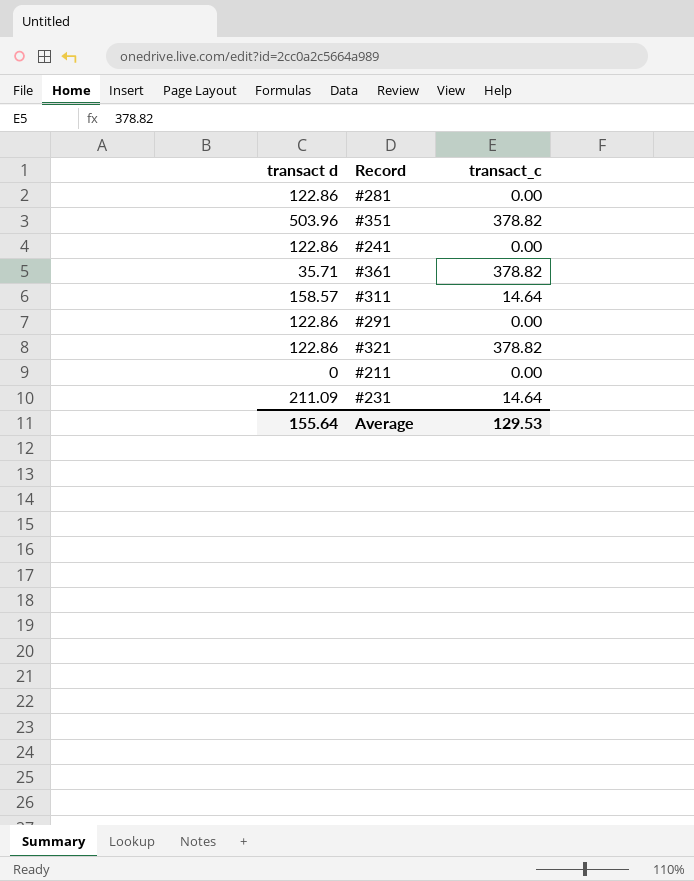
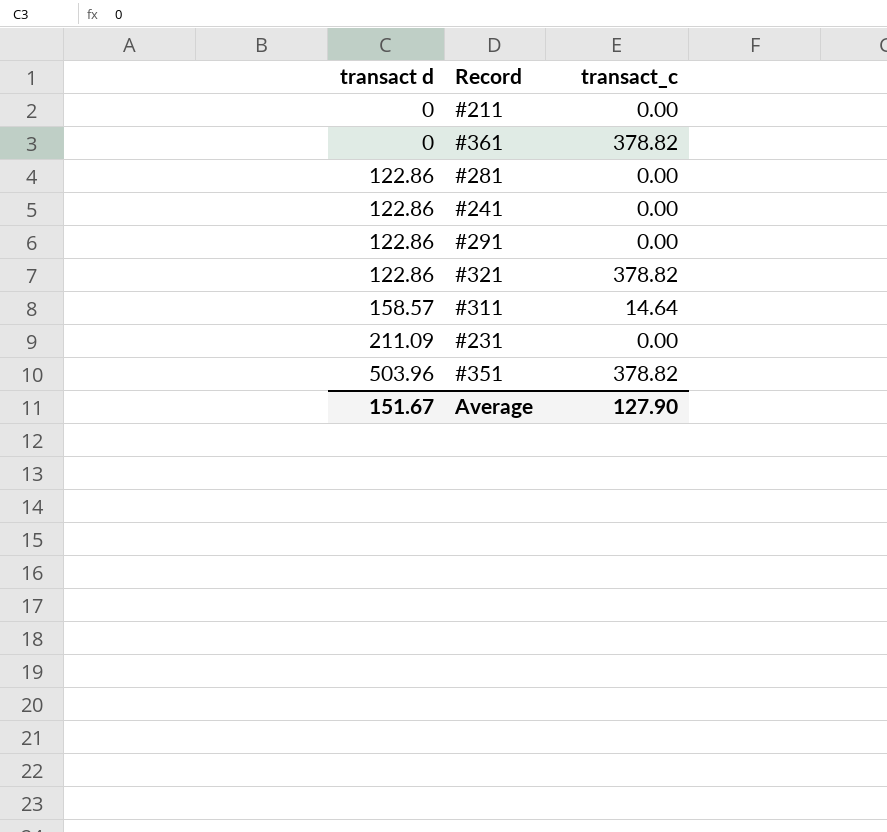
row order: none -> transact d ascending
#361 | transact d: 35.71 -> 0
#231 | transact_c: 14.64 -> 0.00
Average | transact d: 155.64 -> 151.67
Average | transact_c: 129.53 -> 127.90

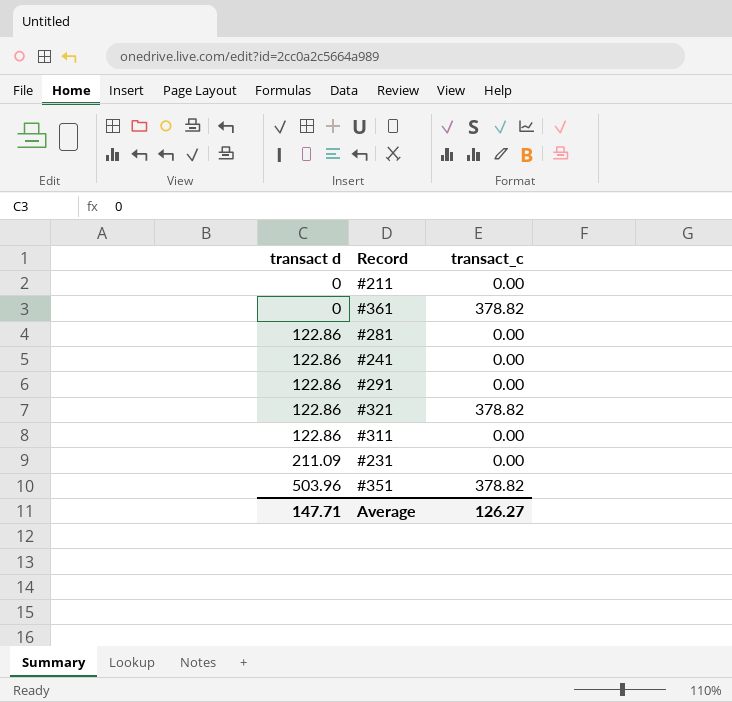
#311 | transact d: 158.57 -> 122.86
#311 | transact_c: 14.64 -> 0.00
Average | transact d: 151.67 -> 147.71
Average | transact_c: 127.90 -> 126.27

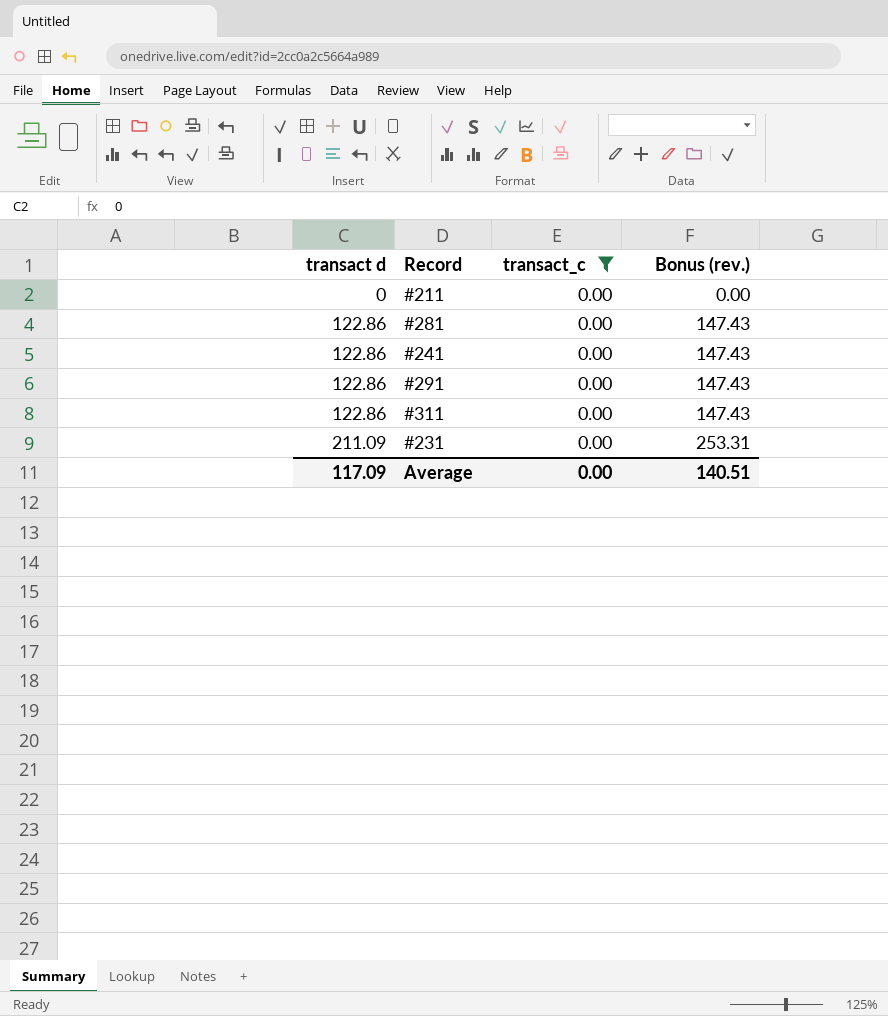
filter: none -> transact_c = 0.00
column Bonus (rev.) | formula: none -> [transact d] * 1.2
Average | transact d: 147.71 -> 117.09
Average | transact_c: 126.27 -> 0.00

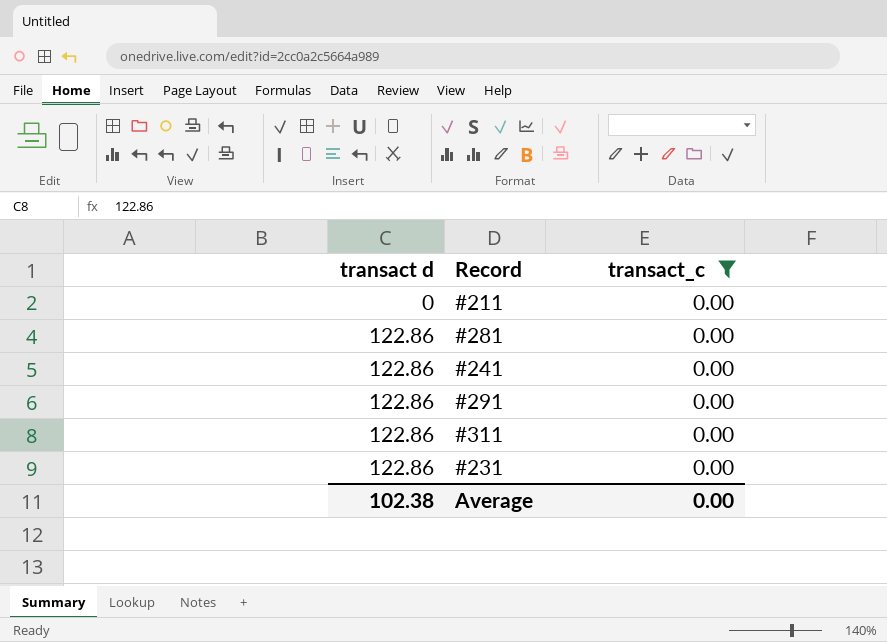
column Bonus (rev.) | formula: [transact d] * 1.2 -> none
#231 | transact d: 211.09 -> 122.86
Average | transact d: 117.09 -> 102.38

